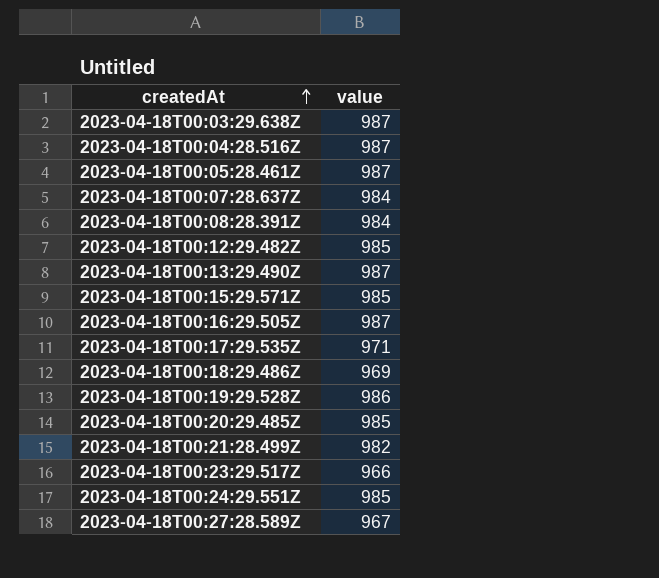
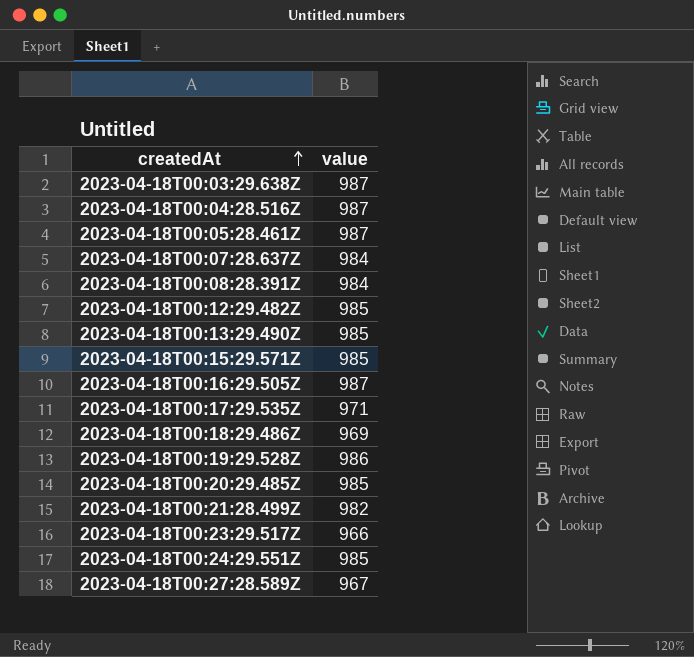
2023-04-18T00:13:29.490Z | value: 987 -> 985

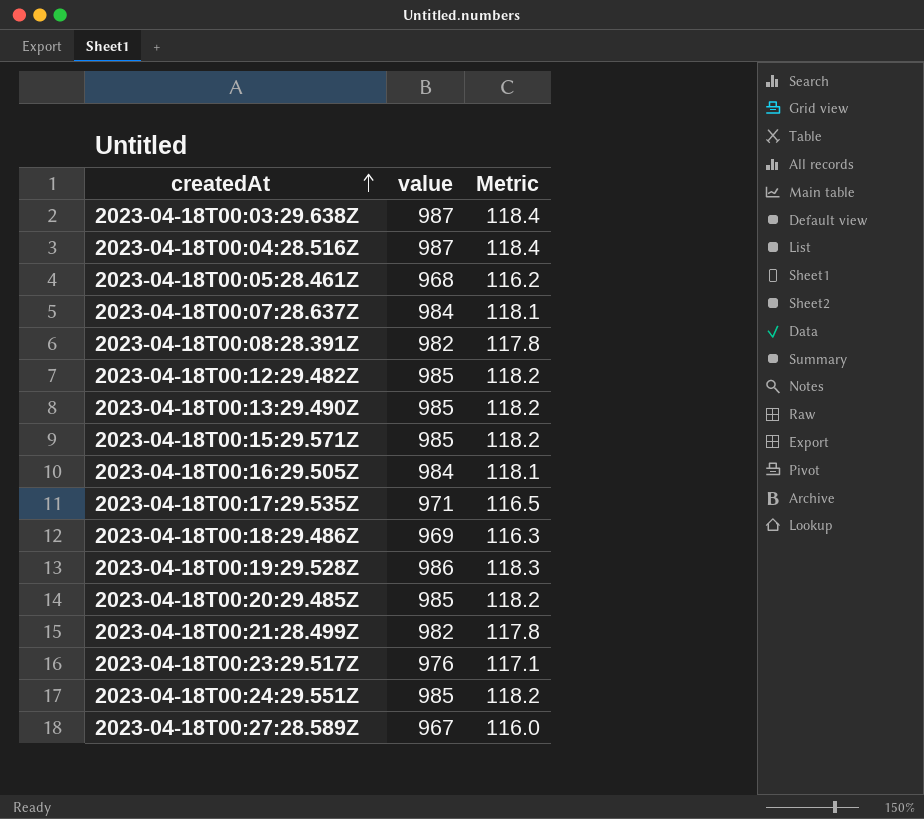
column Metric | formula: none -> [value] * 0.12
2023-04-18T00:05:28.461Z | value: 987 -> 968
2023-04-18T00:08:28.391Z | value: 984 -> 982
2023-04-18T00:16:29.505Z | value: 987 -> 984
2023-04-18T00:23:29.517Z | value: 966 -> 976

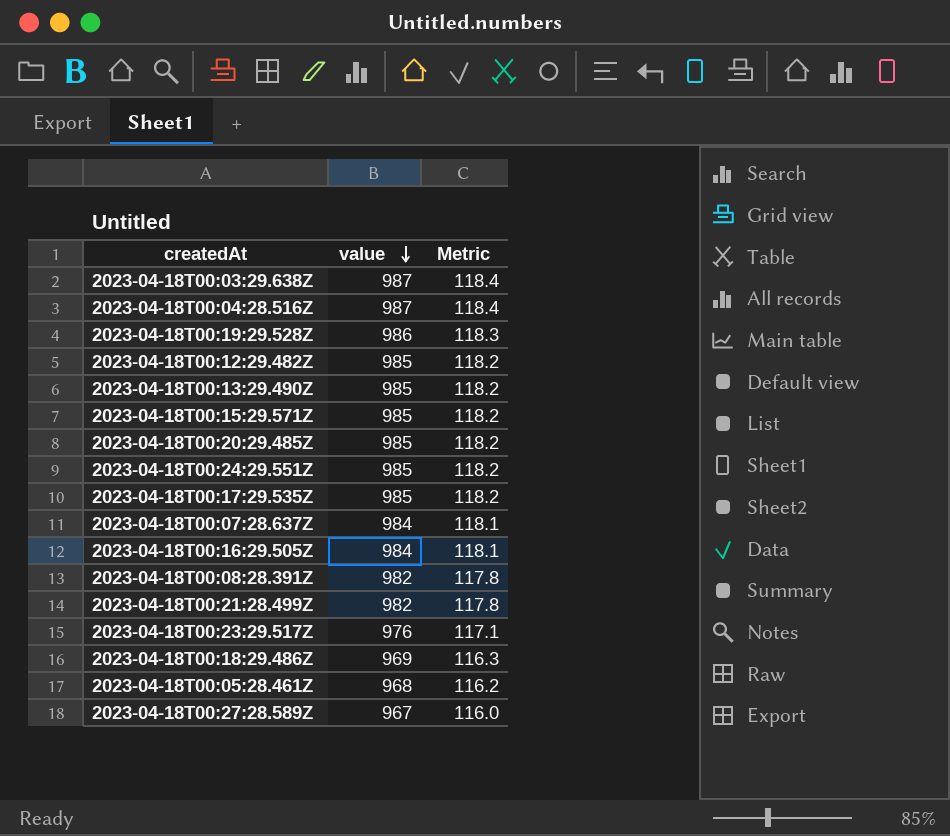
row order: createdAt ascending -> value descending
2023-04-18T00:17:29.535Z | value: 971 -> 985
2023-04-18T00:17:29.535Z | Metric: 116.5 -> 118.2

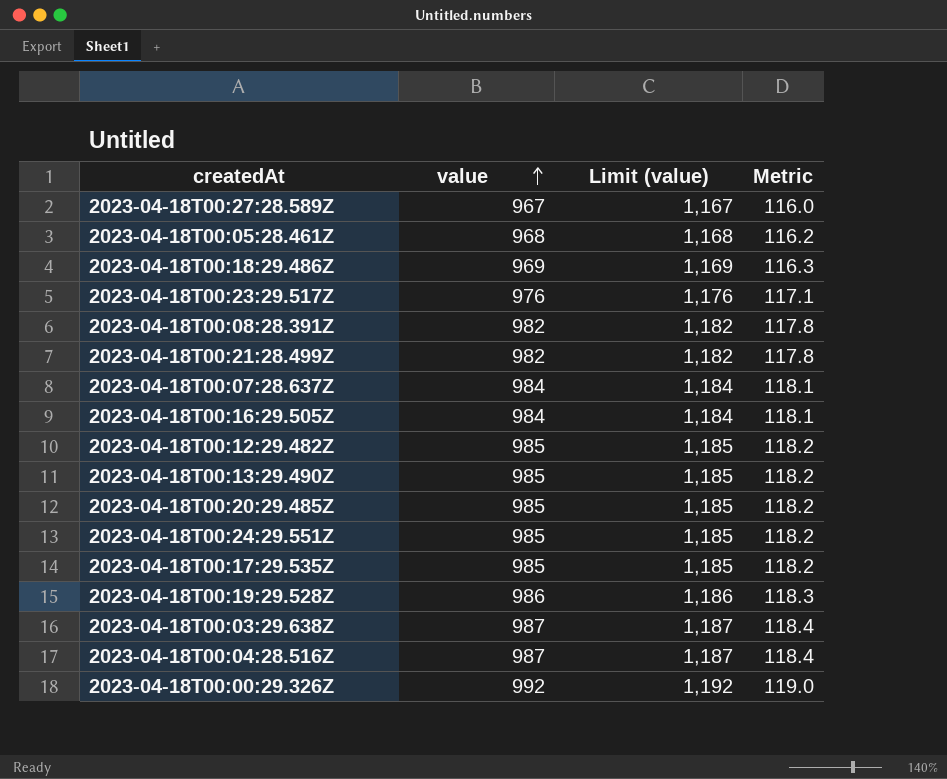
row order: value descending -> value ascending
column Limit (value) | formula: none -> [value] + 200
row 2023-04-18T00:15:29.571Z: 985 | 118.2 -> none
row 2023-04-18T00:00:29.326Z: none -> 992 | 1,192 | 119.0

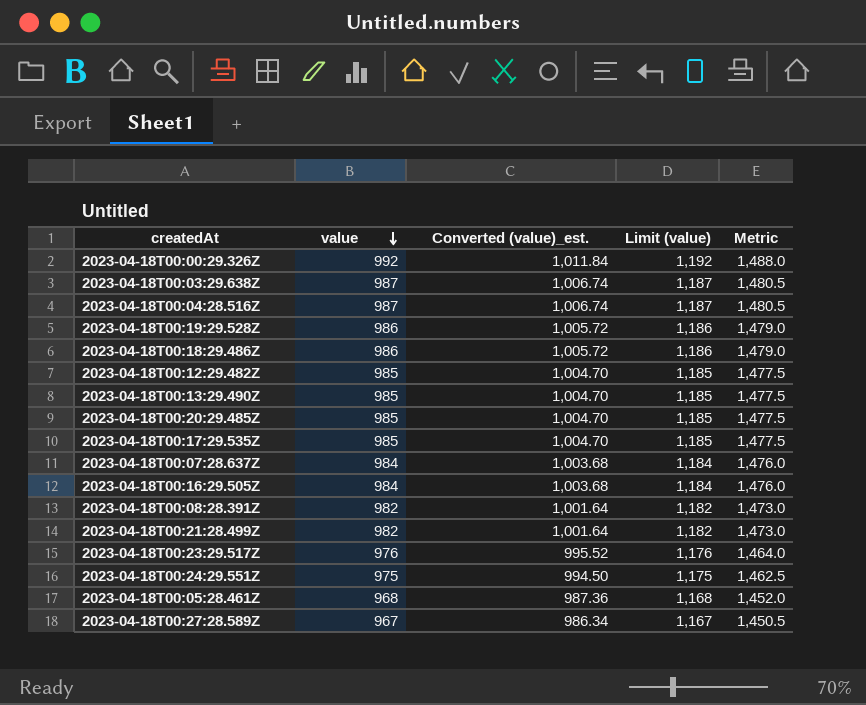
row order: value ascending -> value descending
column Converted (value)_est. | formula: none -> [value] * 1.02
column Metric | formula: [value] * 0.12 -> [value] * 1.5
2023-04-18T00:18:29.486Z | value: 969 -> 986
2023-04-18T00:18:29.486Z | Limit (value): 1,169 -> 1,186
2023-04-18T00:24:29.551Z | value: 985 -> 975
2023-04-18T00:24:29.551Z | Limit (value): 1,185 -> 1,175

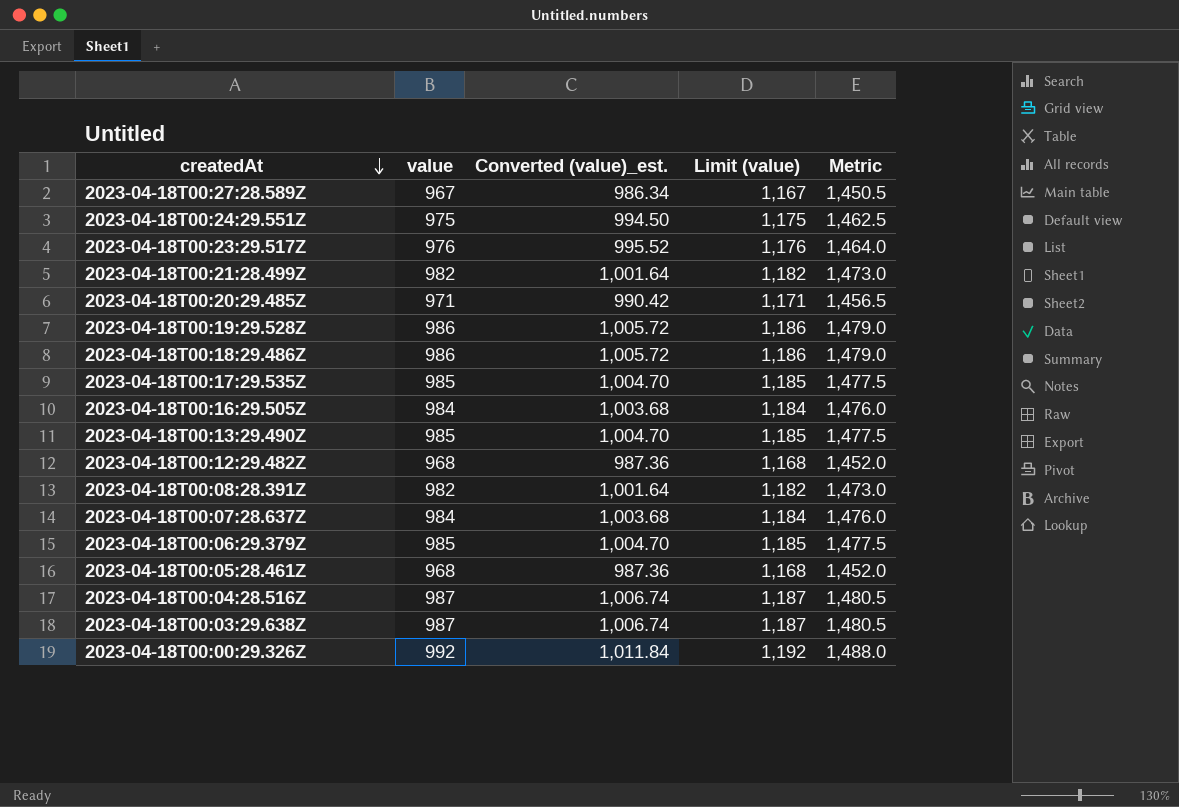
row order: value descending -> createdAt descending
2023-04-18T00:20:29.485Z | value: 985 -> 971
2023-04-18T00:20:29.485Z | Converted (value)_est.: 1,004.70 -> 990.42
2023-04-18T00:20:29.485Z | Limit (value): 1,185 -> 1,171
2023-04-18T00:20:29.485Z | Metric: 1,477.5 -> 1,456.5
2023-04-18T00:12:29.482Z | value: 985 -> 968
2023-04-18T00:12:29.482Z | Converted (value)_est.: 1,004.70 -> 987.36
2023-04-18T00:12:29.482Z | Limit (value): 1,185 -> 1,168
2023-04-18T00:12:29.482Z | Metric: 1,477.5 -> 1,452.0
row 2023-04-18T00:06:29.379Z: none -> 985 | 1,004.70 | 1,185 | 1,477.5

